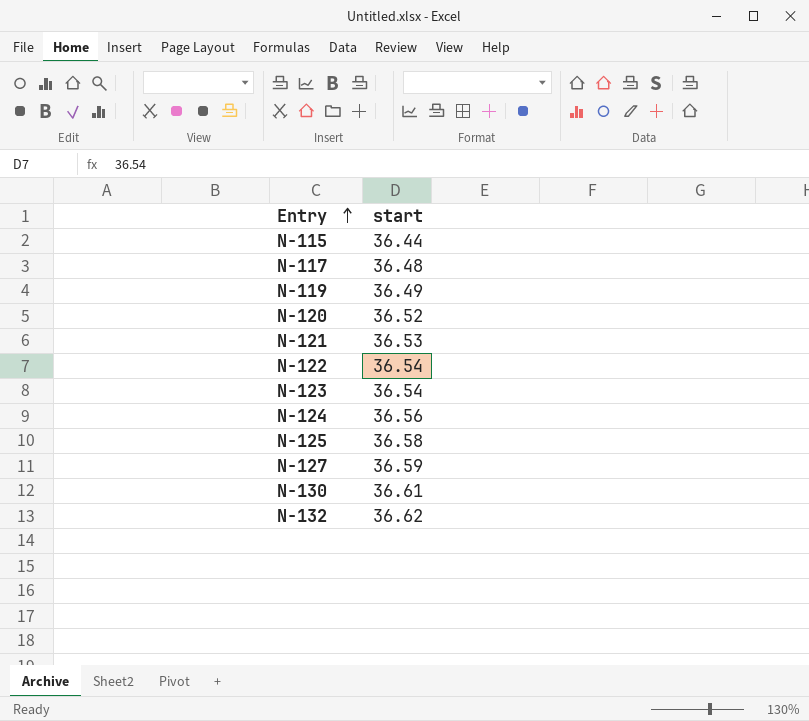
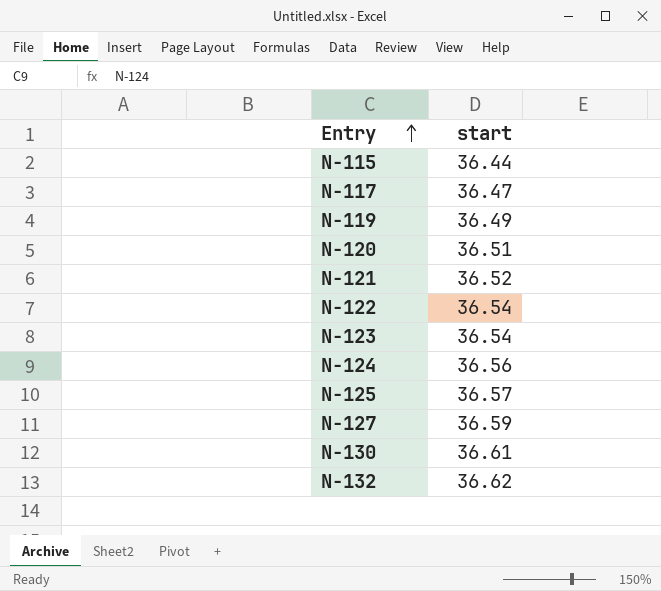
N-117 | start: 36.48 -> 36.47
N-120 | start: 36.52 -> 36.51
N-121 | start: 36.53 -> 36.52
N-125 | start: 36.58 -> 36.57

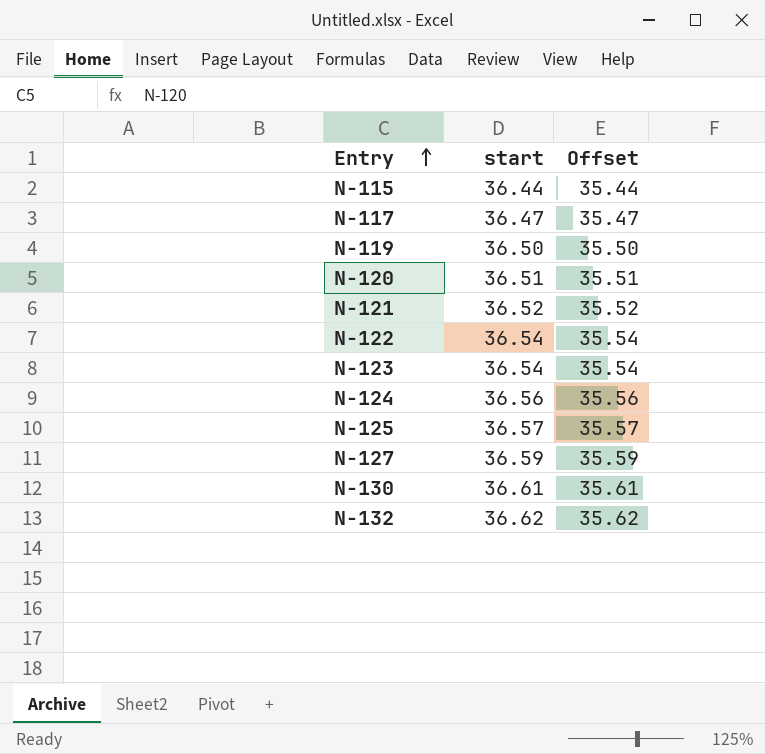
column Offset | formula: none -> [start] - 1
N-119 | start: 36.49 -> 36.50

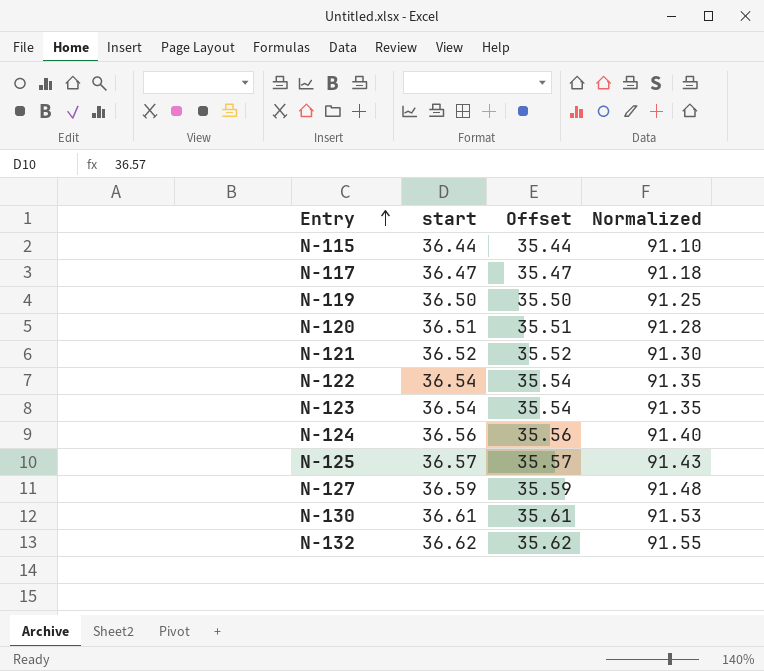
column Normalized | formula: none -> [start] * 2.5

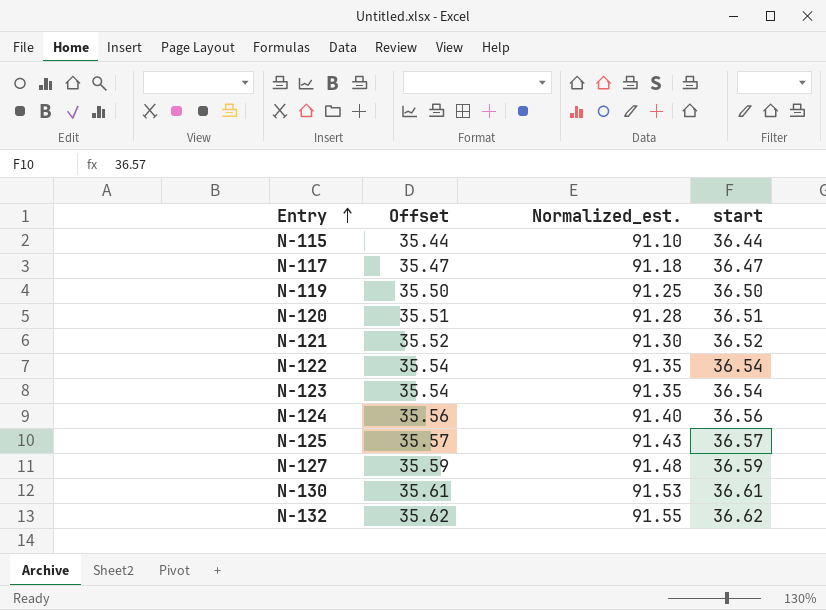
column name: Normalized -> Normalized_est.
column start | position: 2 -> 4

